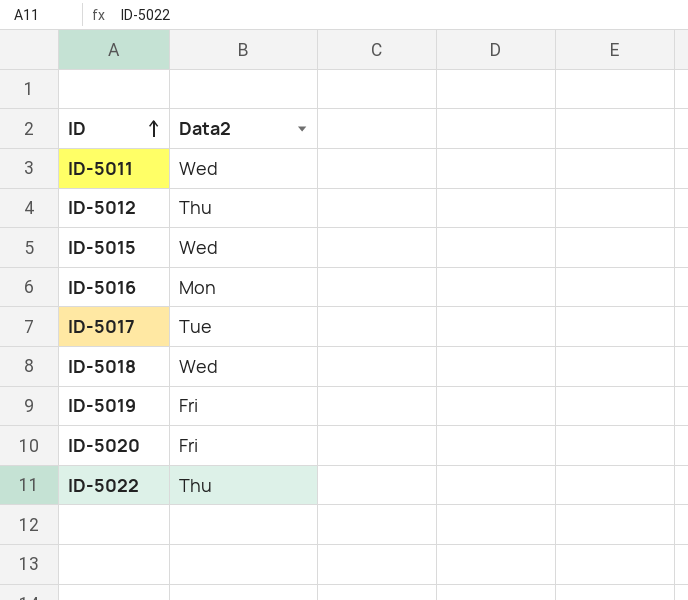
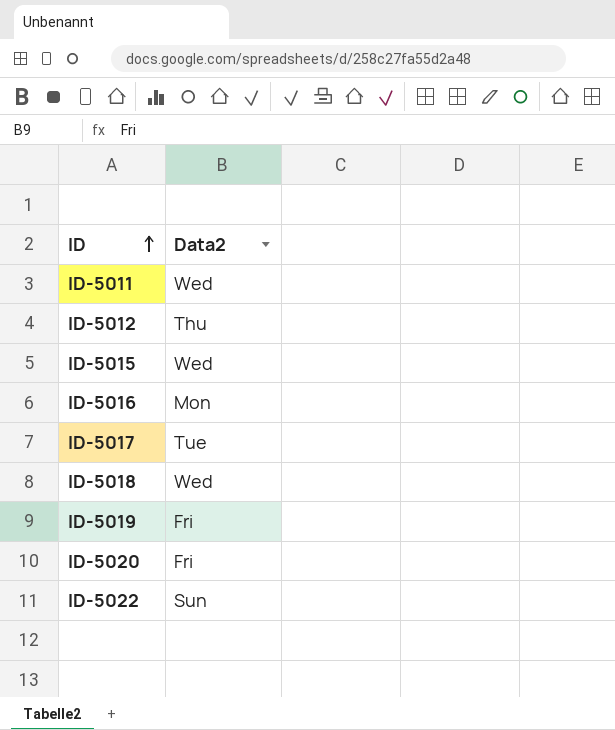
ID-5022 | Data2: Thu -> Sun

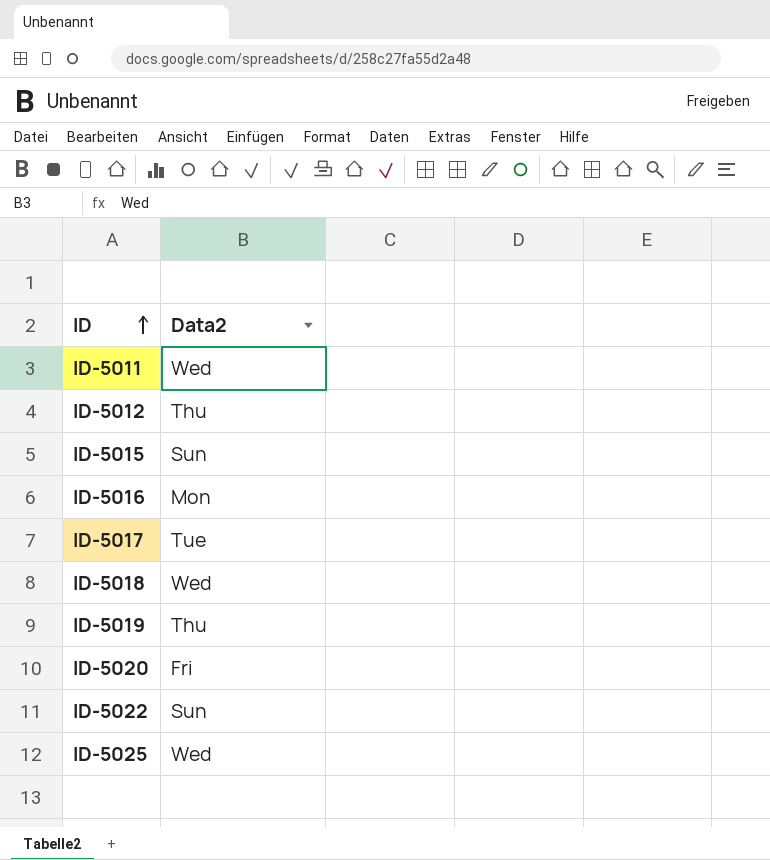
ID-5015 | Data2: Wed -> Sun
ID-5019 | Data2: Fri -> Thu
row ID-5025: none -> Wed

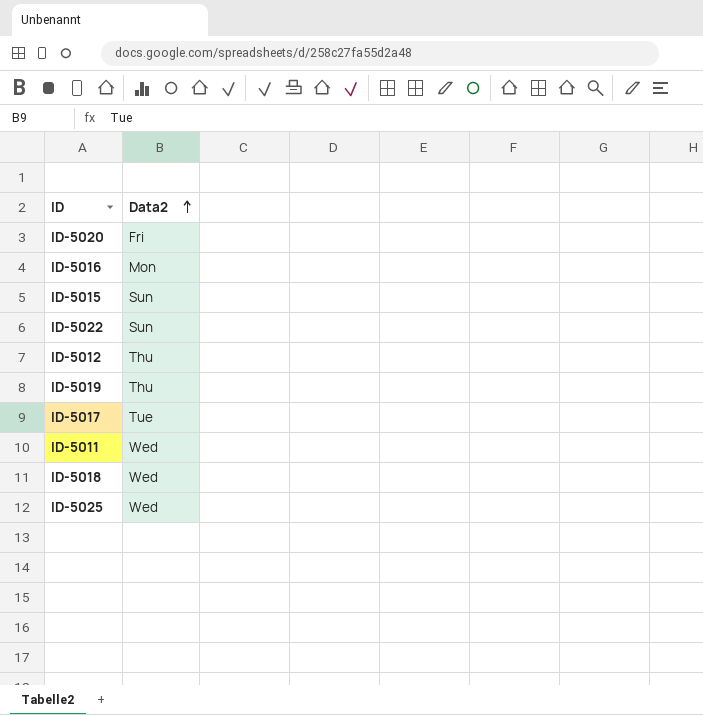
row order: ID ascending -> Data2 ascending

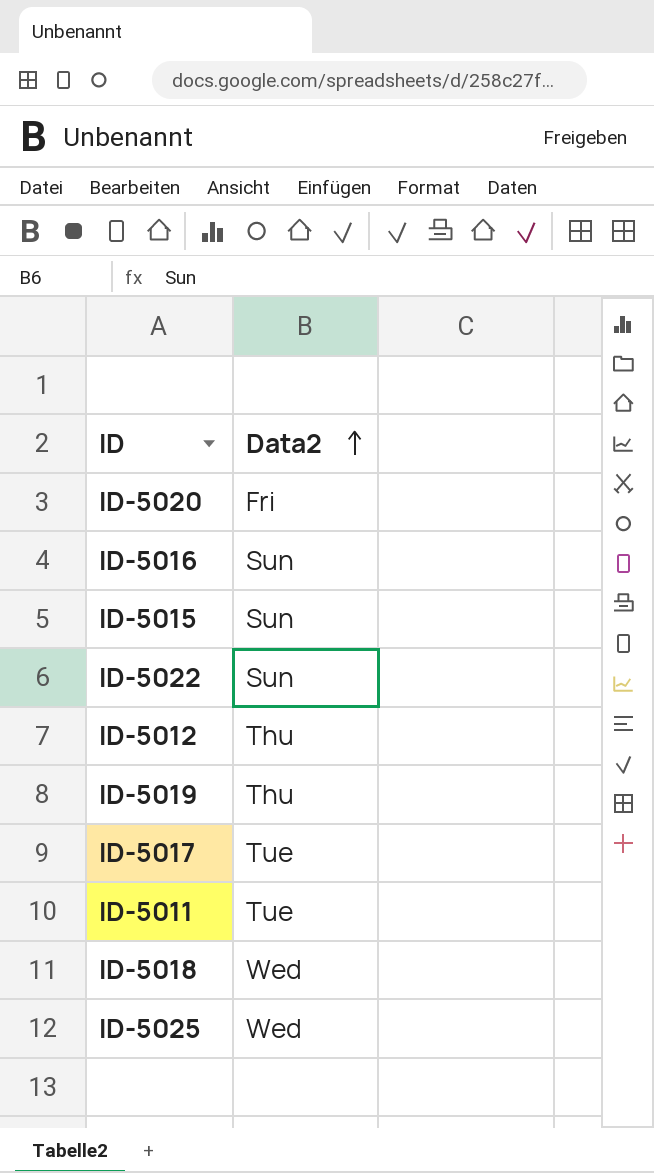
ID-5016 | Data2: Mon -> Sun
ID-5011 | Data2: Wed -> Tue

